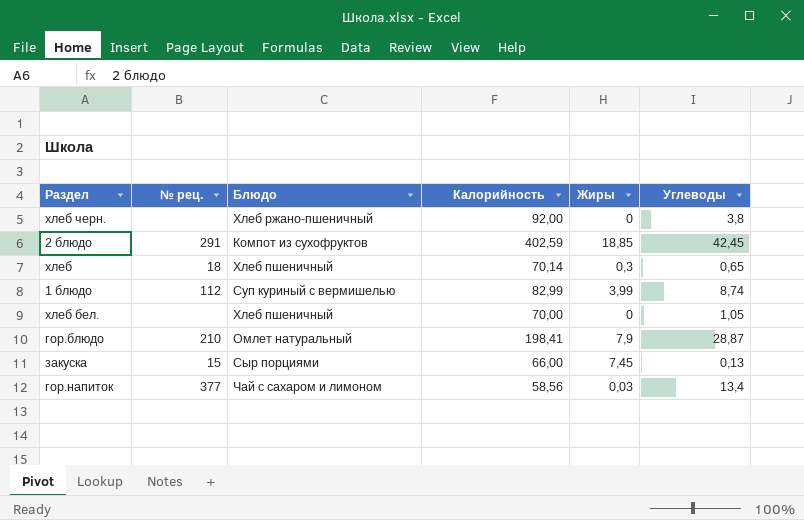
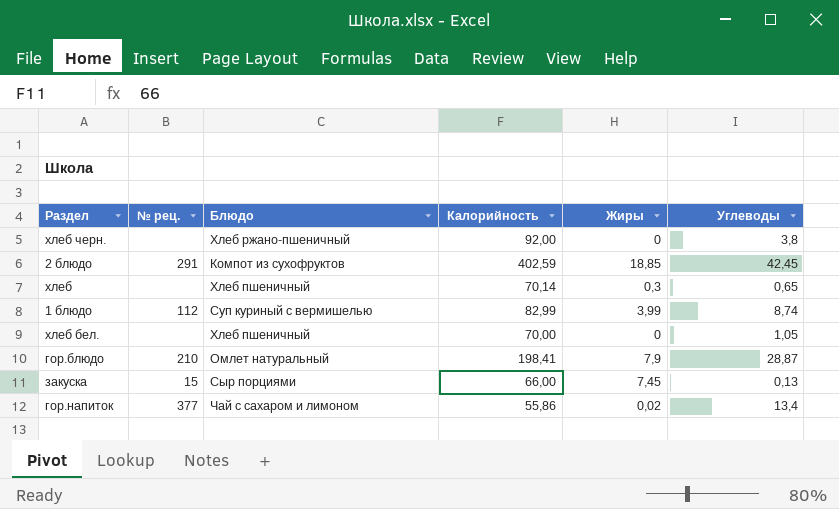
хлеб | № рец.: 18 -> none
гор.напиток | Калорийность: 58,56 -> 55,86
гор.напиток | Жиры: 0,03 -> 0,02

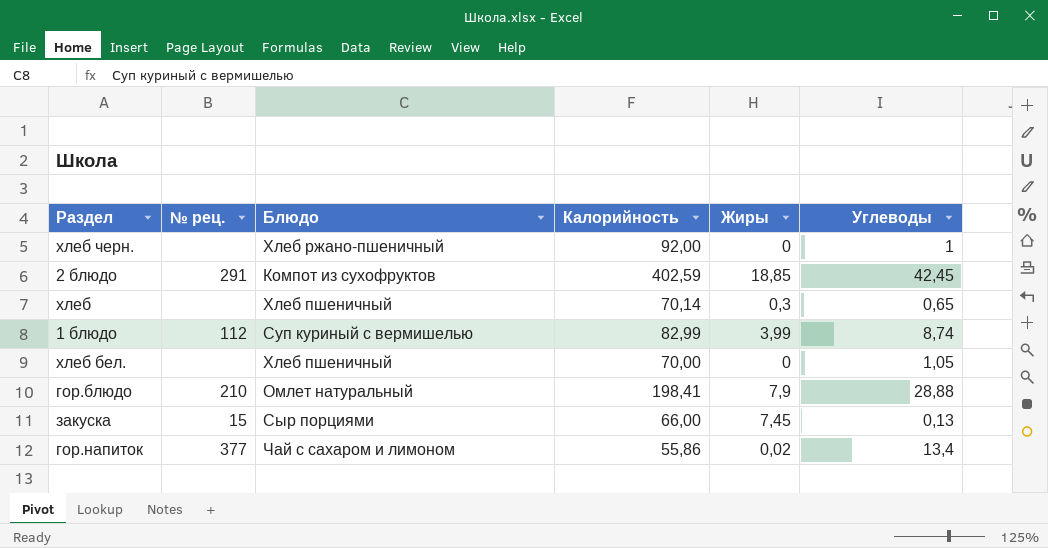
хлеб черн. | Углеводы: 3,8 -> 1
гор.блюдо | Углеводы: 28,87 -> 28,88

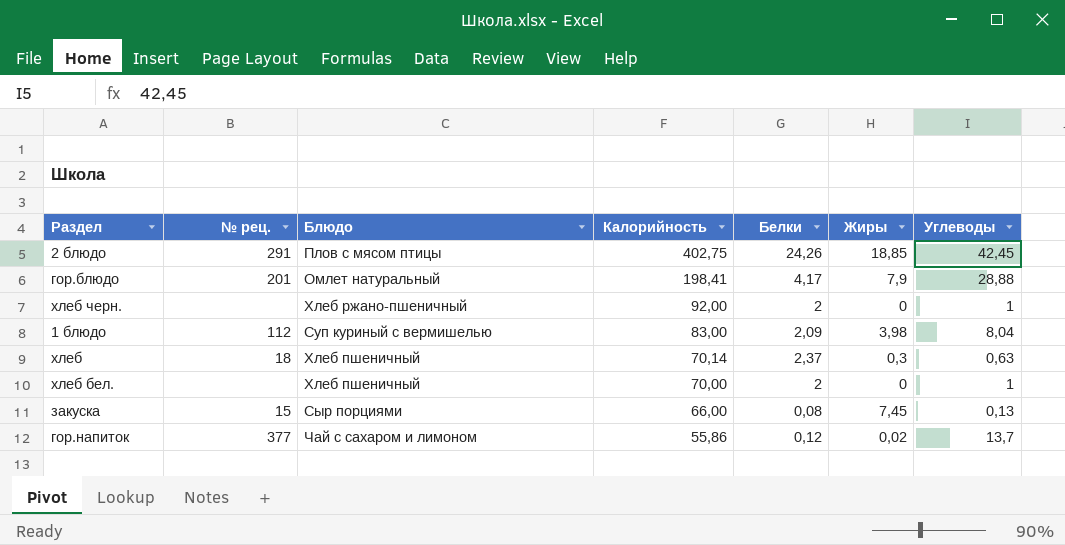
row order: none -> Калорийность descending
column Белки | position: none -> 5
2 блюдо | Блюдо: Компот из сухофруктов -> Плов с мясом птицы
2 блюдо | Калорийность: 402,59 -> 402,75
гор.блюдо | № рец.: 210 -> 201
1 блюдо | Калорийность: 82,99 -> 83,00
1 блюдо | Жиры: 3,99 -> 3,98
1 блюдо | Углеводы: 8,74 -> 8,04
хлеб | № рец.: none -> 18
хлеб | Углеводы: 0,65 -> 0,63
хлеб бел. | Углеводы: 1,05 -> 1
гор.напиток | Углеводы: 13,4 -> 13,7

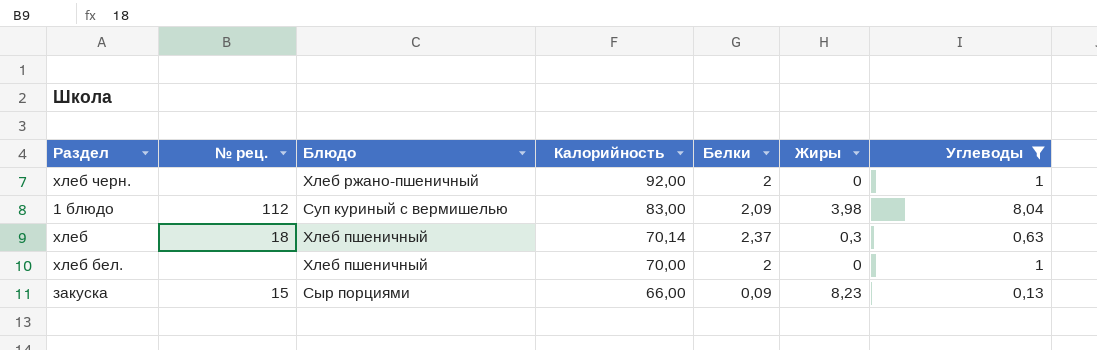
filter: none -> Углеводы <= 8,04
закуска | Белки: 0,08 -> 0,09
закуска | Жиры: 7,45 -> 8,23

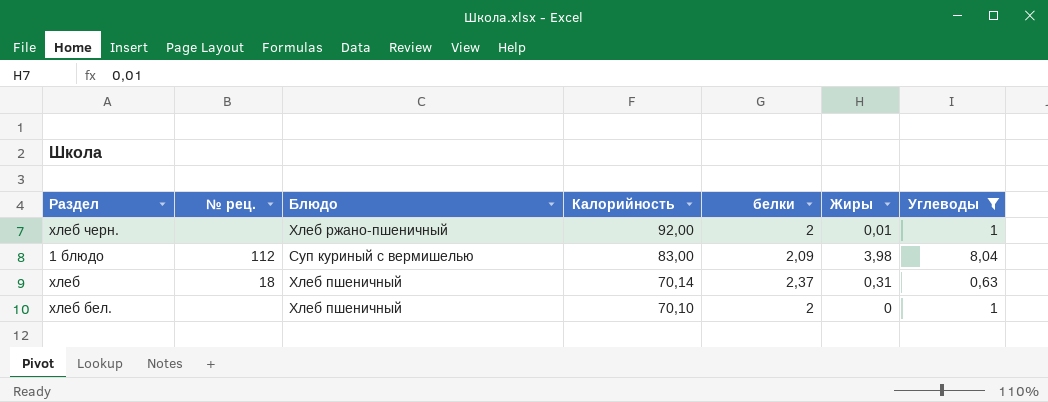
column name: Белки -> белки
row закуска: 15 | Сыр порциями | 66,00 | 0,09 | 8,23 | 0,13 -> none
хлеб черн. | Жиры: 0 -> 0,01
хлеб | Жиры: 0,3 -> 0,31
хлеб бел. | Калорийность: 70,00 -> 70,10

